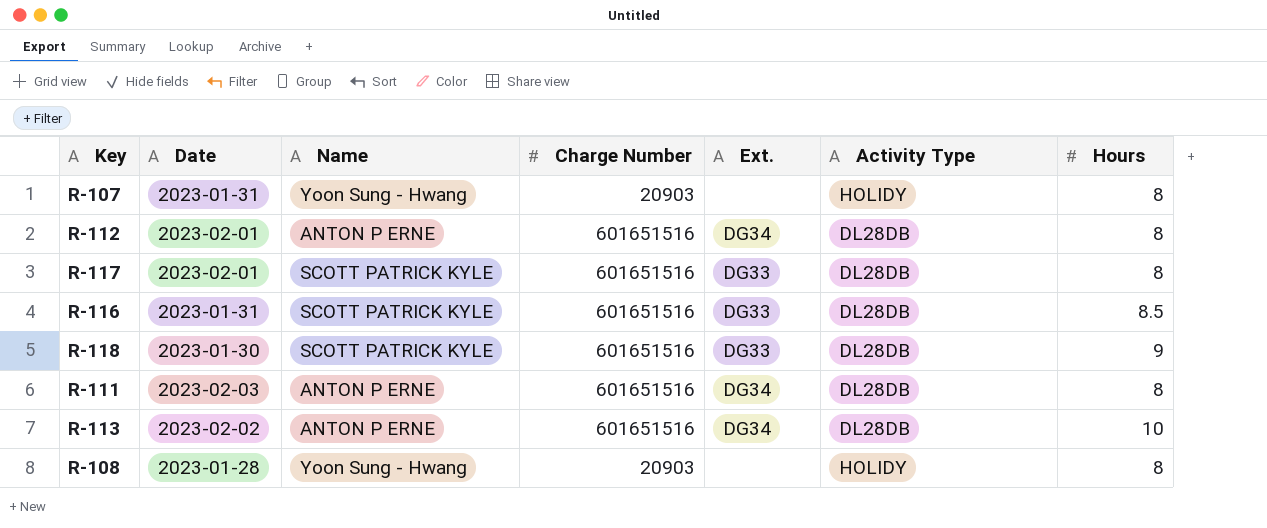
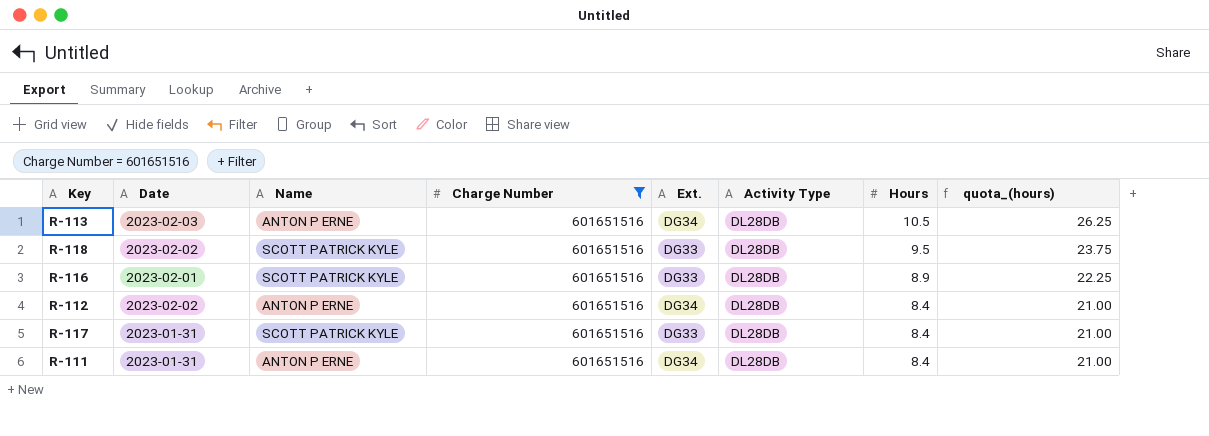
filter: none -> Charge Number = 601651516
row order: none -> Hours descending
column quota_(hours) | formula: none -> [Hours] * 2.5
R-113 | Date: 2023-02-02 -> 2023-02-03
R-113 | Hours: 10 -> 10.5
R-118 | Date: 2023-01-30 -> 2023-02-02
R-118 | Hours: 9 -> 9.5
R-116 | Date: 2023-01-31 -> 2023-02-01
R-116 | Hours: 8.5 -> 8.9
R-112 | Date: 2023-02-01 -> 2023-02-02
R-112 | Hours: 8 -> 8.4
R-117 | Date: 2023-02-01 -> 2023-01-31
R-117 | Hours: 8 -> 8.4
R-111 | Date: 2023-02-03 -> 2023-01-31
R-111 | Hours: 8 -> 8.4

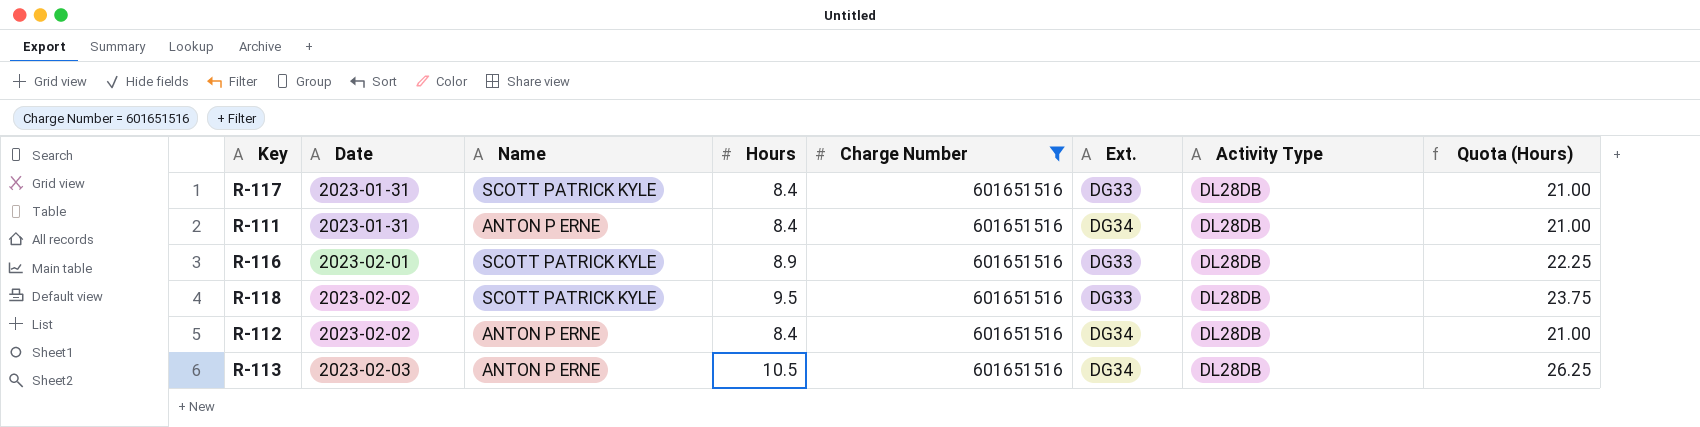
row order: Hours descending -> Date ascending
column Hours | position: 7 -> 4
column name: quota_(hours) -> Quota (Hours)

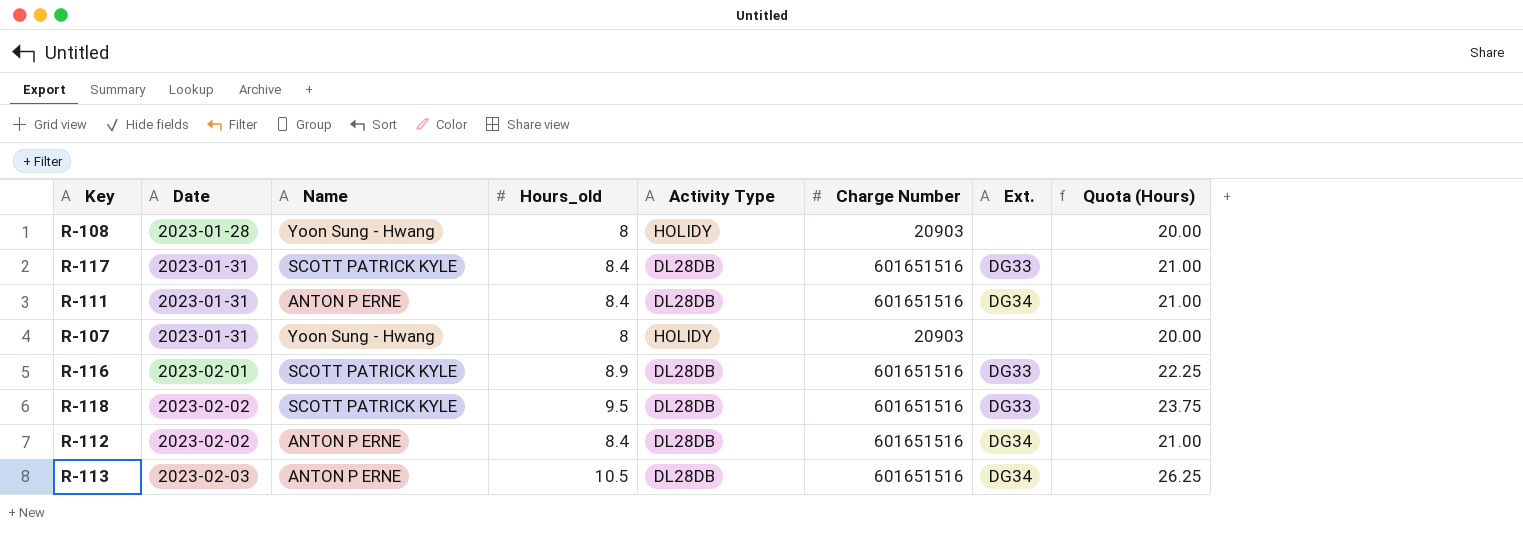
filter: Charge Number = 601651516 -> none
column name: Hours -> Hours_old
column Activity Type | position: 7 -> 5

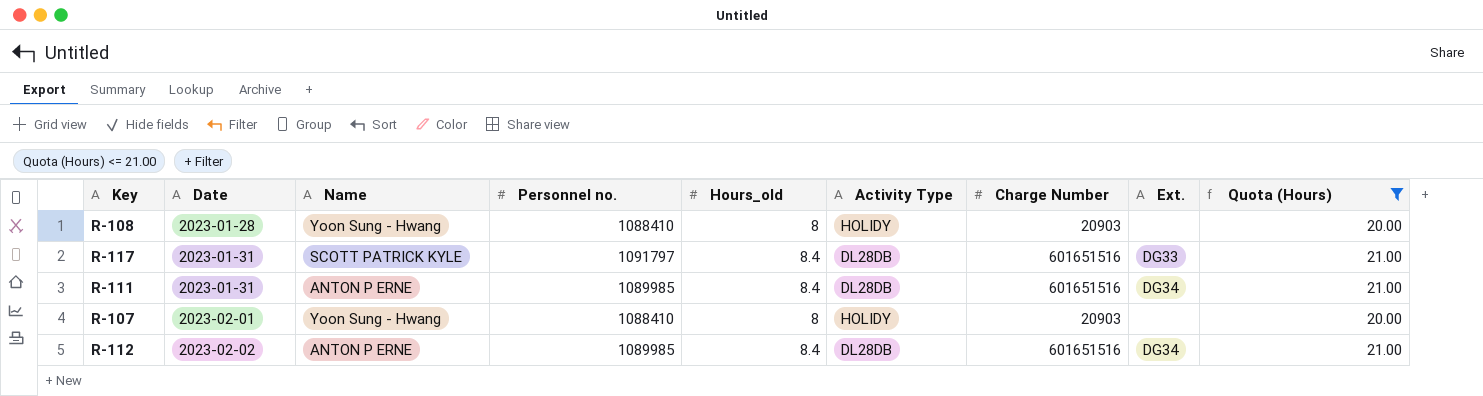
filter: none -> Quota (Hours) <= 21.00
column Personnel no. | position: none -> 4
R-107 | Date: 2023-01-31 -> 2023-02-01

